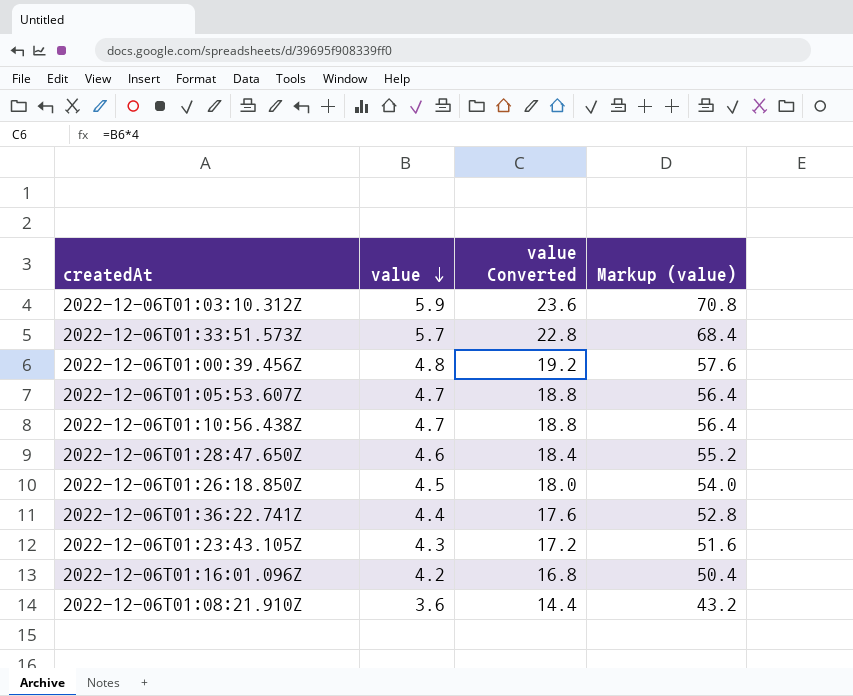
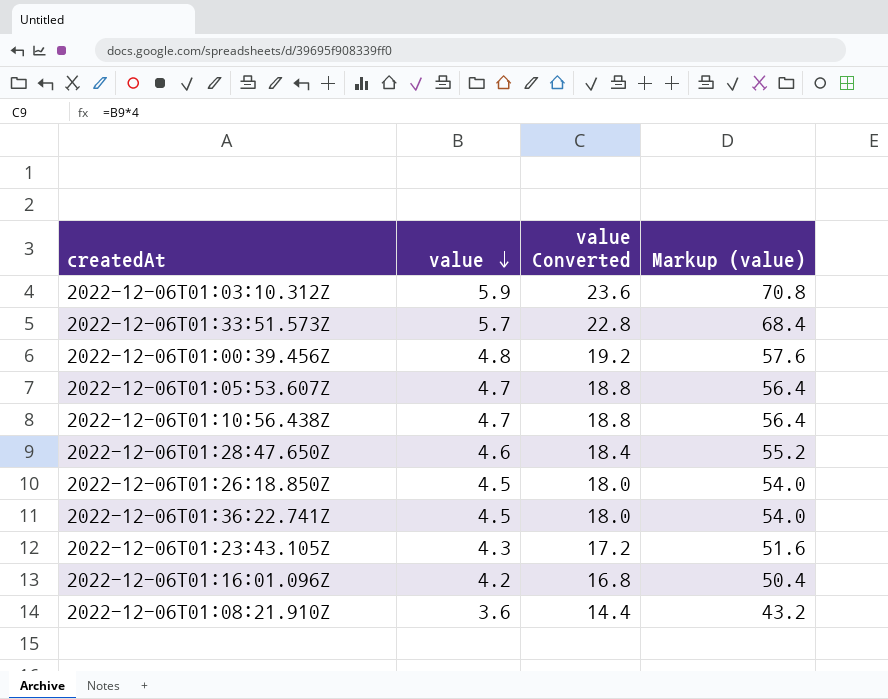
2022-12-06T01:36:22.741Z | value: 4.4 -> 4.5
2022-12-06T01:36:22.741Z | value Converted: 17.6 -> 18.0
2022-12-06T01:36:22.741Z | Markup (value): 52.8 -> 54.0

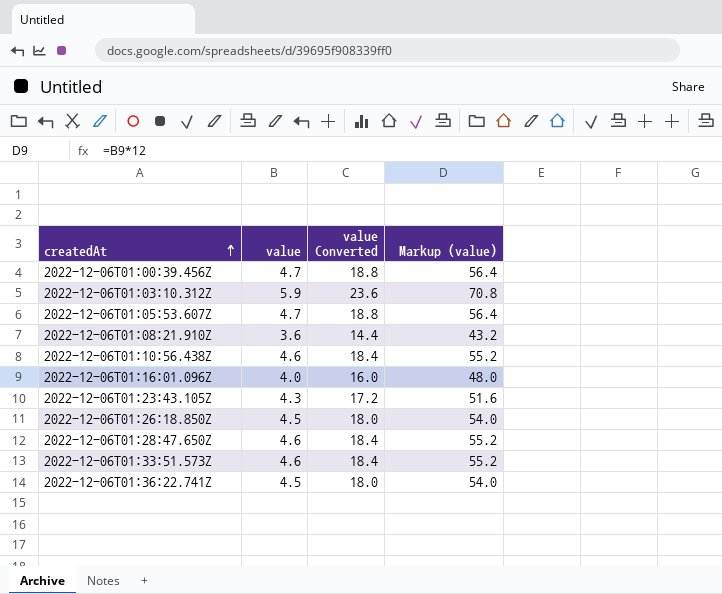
row order: value descending -> createdAt ascending
2022-12-06T01:00:39.456Z | value: 4.8 -> 4.7
2022-12-06T01:00:39.456Z | value Converted: 19.2 -> 18.8
2022-12-06T01:00:39.456Z | Markup (value): 57.6 -> 56.4
2022-12-06T01:10:56.438Z | value: 4.7 -> 4.6
2022-12-06T01:10:56.438Z | value Converted: 18.8 -> 18.4
2022-12-06T01:10:56.438Z | Markup (value): 56.4 -> 55.2
2022-12-06T01:16:01.096Z | value: 4.2 -> 4.0
2022-12-06T01:16:01.096Z | value Converted: 16.8 -> 16.0
2022-12-06T01:16:01.096Z | Markup (value): 50.4 -> 48.0
2022-12-06T01:33:51.573Z | value: 5.7 -> 4.6
2022-12-06T01:33:51.573Z | value Converted: 22.8 -> 18.4
2022-12-06T01:33:51.573Z | Markup (value): 68.4 -> 55.2

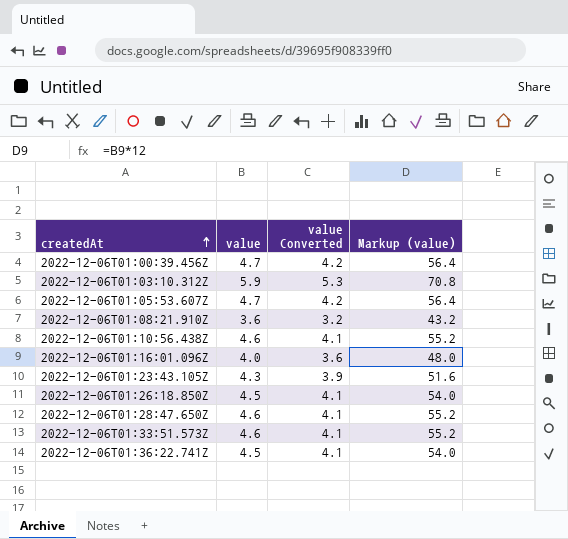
column value Converted | formula: [value] * 4 -> [value] * 0.9

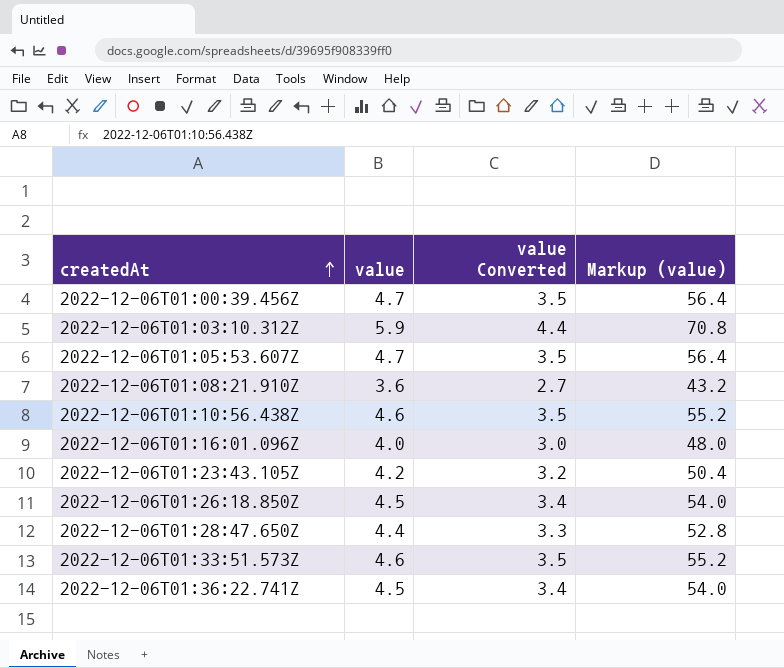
column value Converted | formula: [value] * 0.9 -> [value] * 0.75
2022-12-06T01:23:43.105Z | value: 4.3 -> 4.2
2022-12-06T01:23:43.105Z | Markup (value): 51.6 -> 50.4
2022-12-06T01:28:47.650Z | value: 4.6 -> 4.4
2022-12-06T01:28:47.650Z | Markup (value): 55.2 -> 52.8

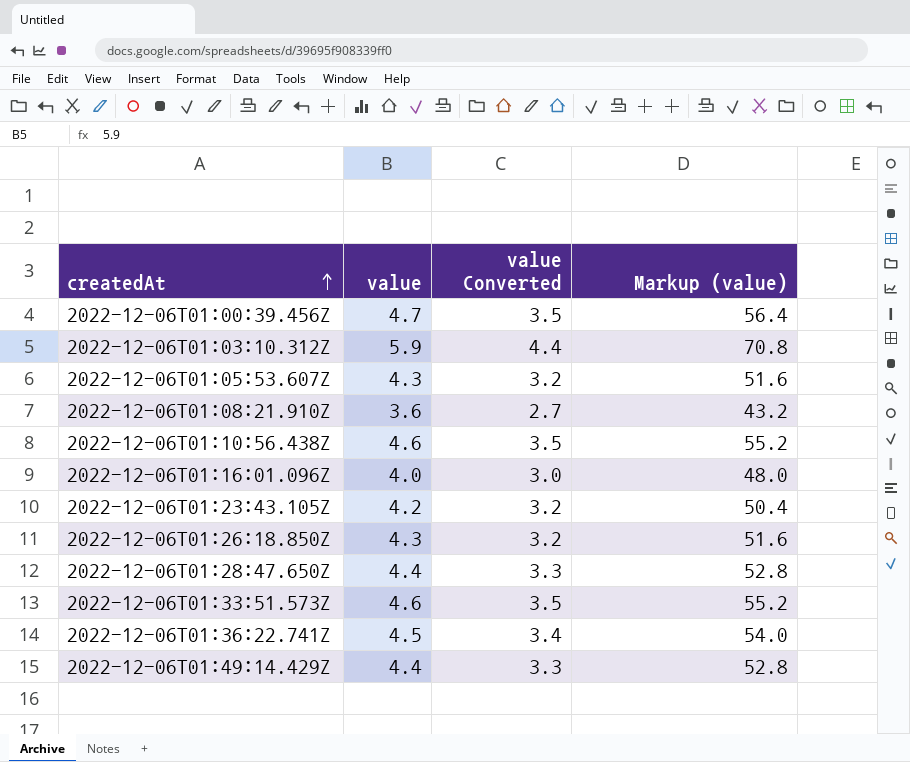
2022-12-06T01:05:53.607Z | value: 4.7 -> 4.3
2022-12-06T01:05:53.607Z | value Converted: 3.5 -> 3.2
2022-12-06T01:05:53.607Z | Markup (value): 56.4 -> 51.6
2022-12-06T01:26:18.850Z | value: 4.5 -> 4.3
2022-12-06T01:26:18.850Z | value Converted: 3.4 -> 3.2
2022-12-06T01:26:18.850Z | Markup (value): 54.0 -> 51.6
row 2022-12-06T01:49:14.429Z: none -> 4.4 | 3.3 | 52.8

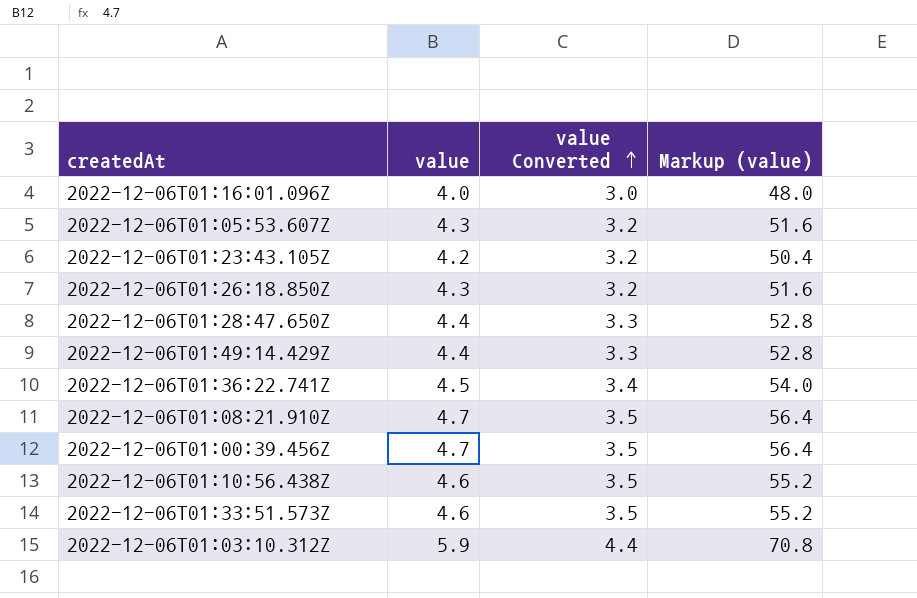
row order: createdAt ascending -> value Converted ascending
2022-12-06T01:08:21.910Z | value: 3.6 -> 4.7
2022-12-06T01:08:21.910Z | value Converted: 2.7 -> 3.5
2022-12-06T01:08:21.910Z | Markup (value): 43.2 -> 56.4

